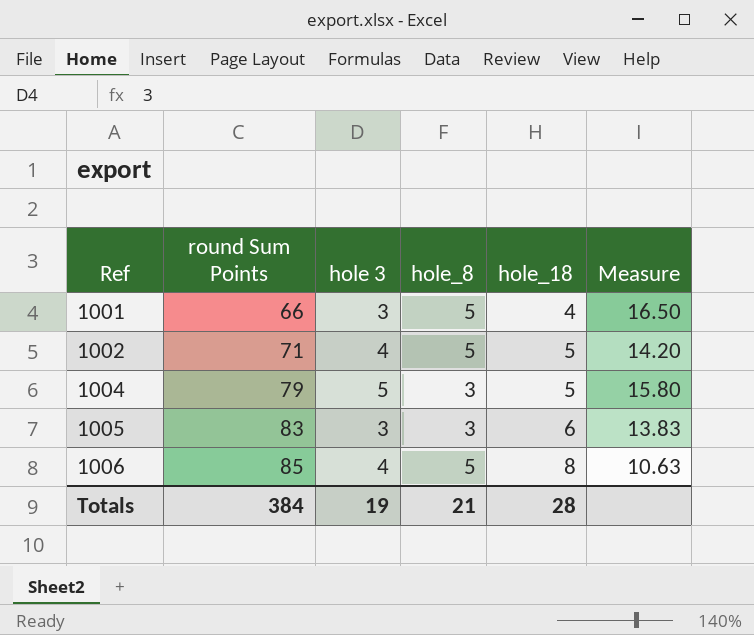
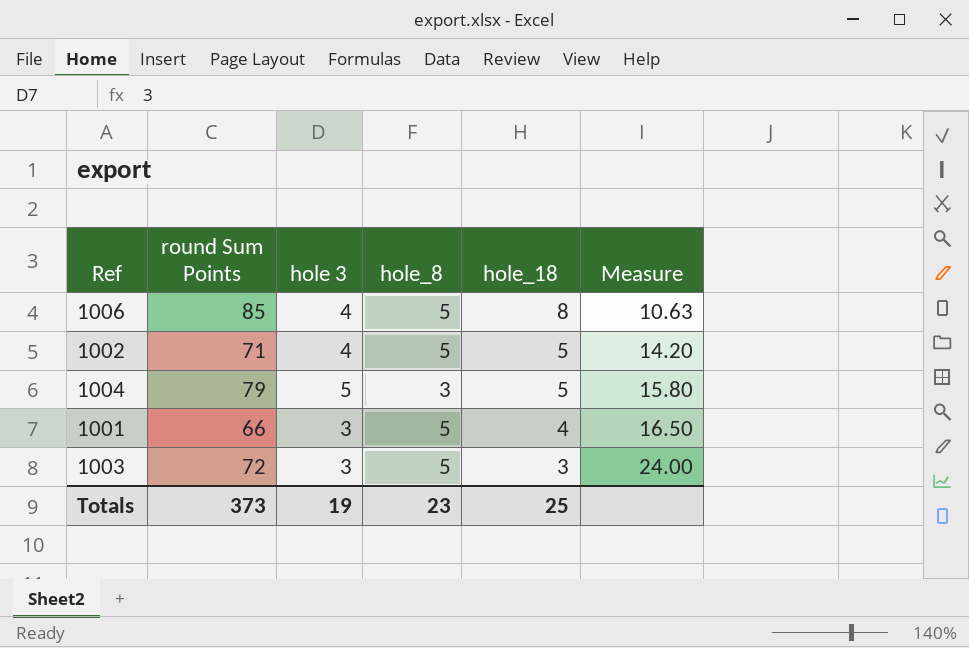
row order: Ref ascending -> hole_18 descending
row 1005: 83 | 3 | 3 | 6 | 13.83 -> none
row 1003: none -> 72 | 3 | 5 | 3 | 24.00
Totals | round Sum Points: 384 -> 373
Totals | hole_8: 21 -> 23
Totals | hole_18: 28 -> 25

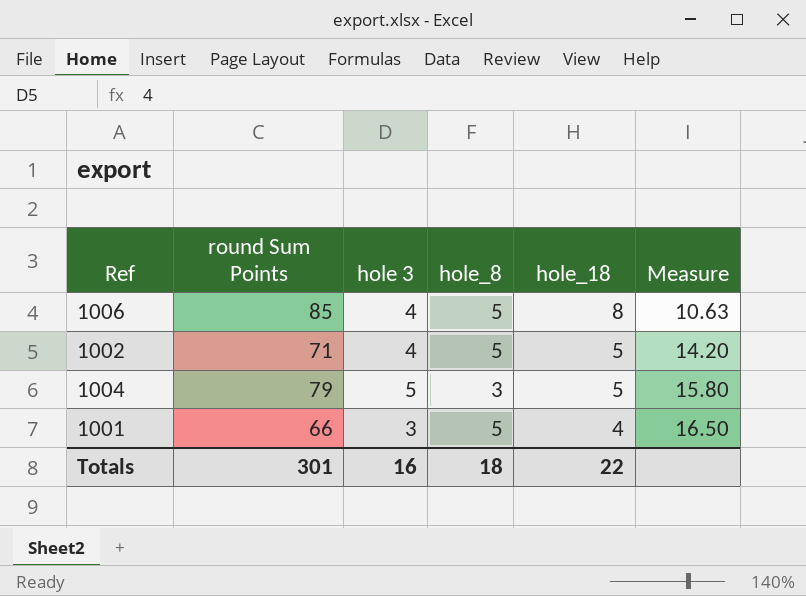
row 1003: 72 | 3 | 5 | 3 | 24.00 -> none
Totals | round Sum Points: 373 -> 301
Totals | hole 3: 19 -> 16
Totals | hole_8: 23 -> 18
Totals | hole_18: 25 -> 22

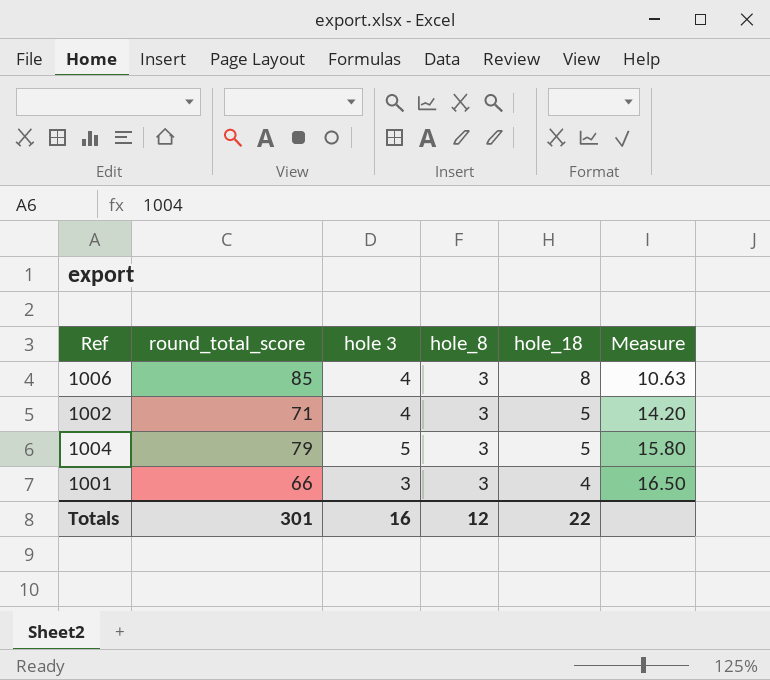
column name: round Sum Points -> round_total_score
1006 | hole_8: 5 -> 3
1002 | hole_8: 5 -> 3
1001 | hole_8: 5 -> 3
Totals | hole_8: 18 -> 12

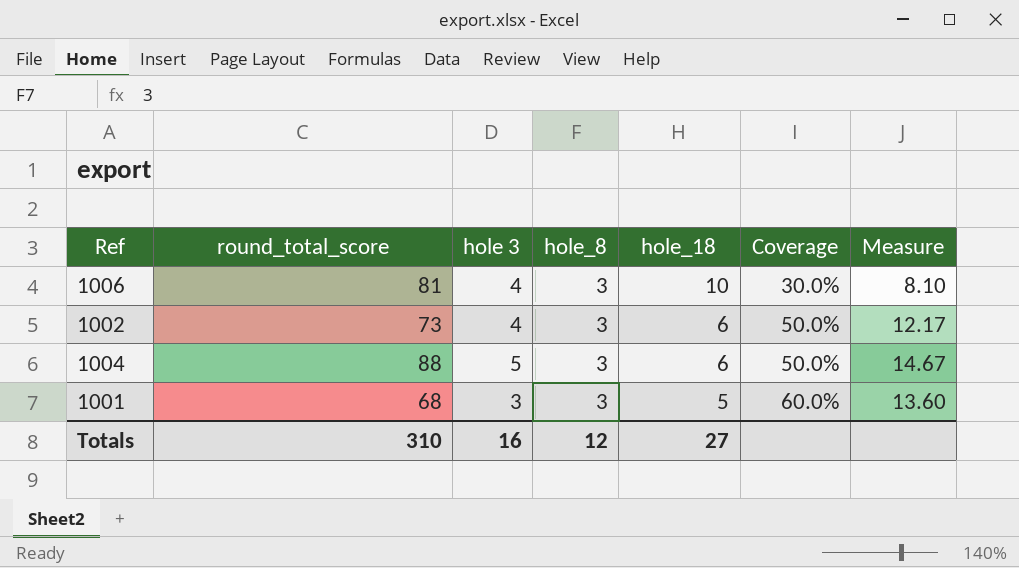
column Coverage | formula: none -> [hole_8] / [hole_18]
1006 | round_total_score: 85 -> 81
1006 | hole_18: 8 -> 10
1006 | Measure: 10.63 -> 8.10
1002 | round_total_score: 71 -> 73
1002 | hole_18: 5 -> 6
1002 | Measure: 14.20 -> 12.17
1004 | round_total_score: 79 -> 88
1004 | hole_18: 5 -> 6
1004 | Measure: 15.80 -> 14.67
1001 | round_total_score: 66 -> 68
1001 | hole_18: 4 -> 5
1001 | Measure: 16.50 -> 13.60
Totals | round_total_score: 301 -> 310
Totals | hole_18: 22 -> 27

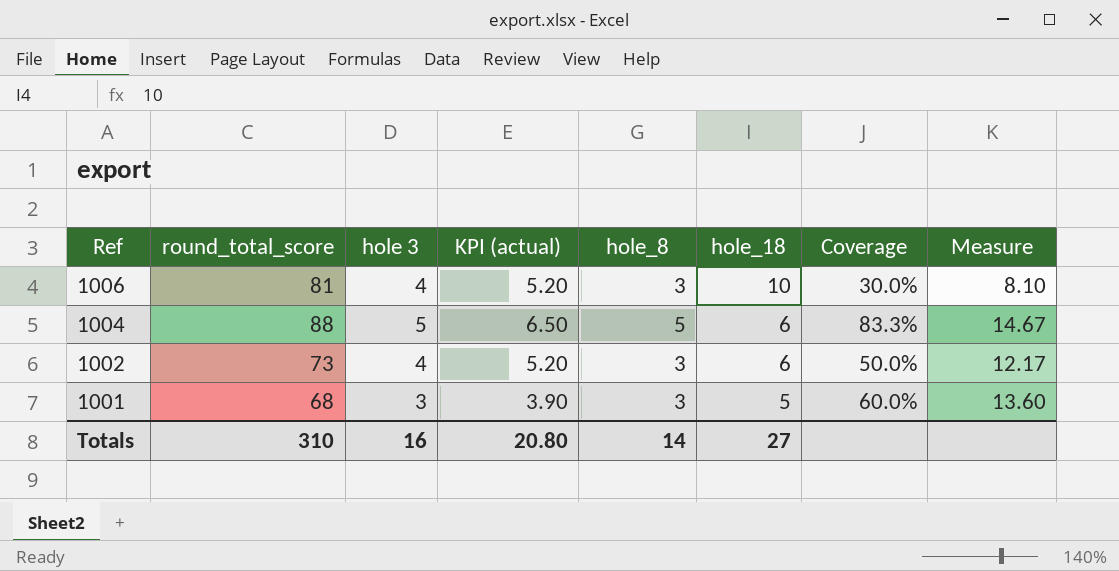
row order: hole_18 descending -> Ref descending
column KPI (actual) | formula: none -> [hole 3] * 1.3
1004 | hole_8: 3 -> 5
1004 | Coverage: 50.0% -> 83.3%
Totals | hole_8: 12 -> 14

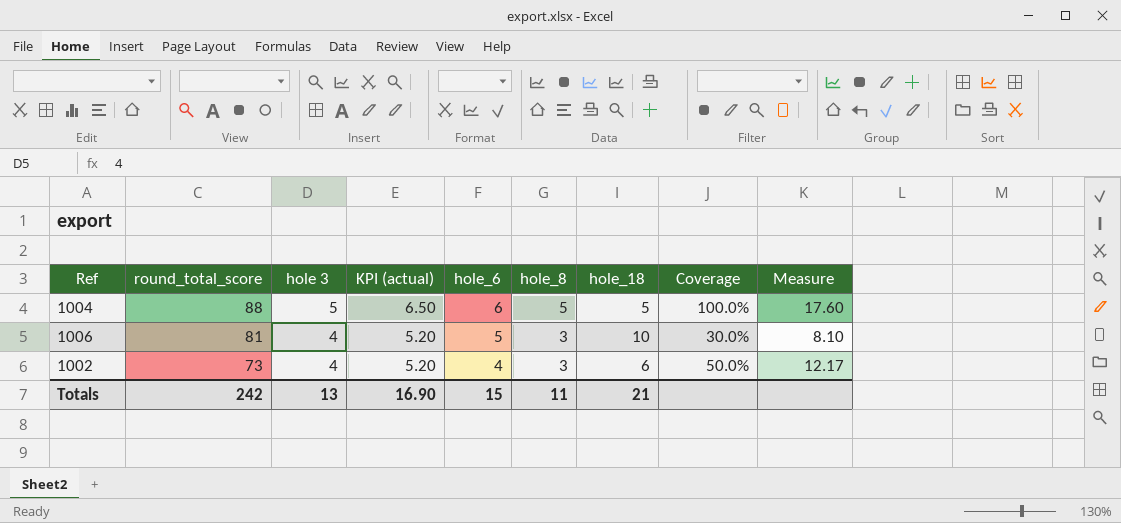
row order: Ref descending -> round_total_score descending
column hole_6 | position: none -> 5
row 1001: 68 | 3 | 3.90 | 3 | 5 | 60.0% | 13.60 -> none
1004 | hole_18: 6 -> 5
1004 | Coverage: 83.3% -> 100.0%
1004 | Measure: 14.67 -> 17.60
Totals | round_total_score: 310 -> 242
Totals | hole 3: 16 -> 13
Totals | KPI (actual): 20.80 -> 16.90
Totals | hole_8: 14 -> 11
Totals | hole_18: 27 -> 21

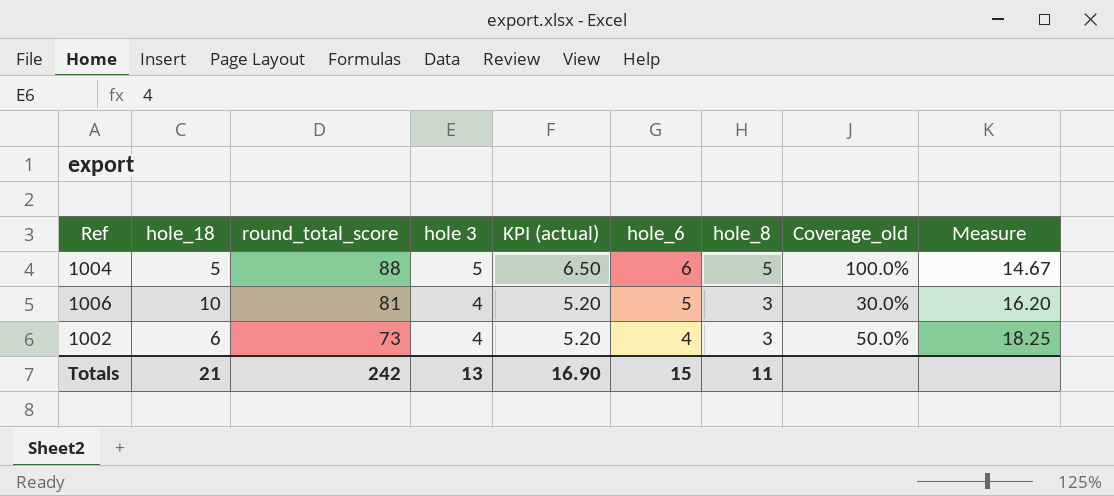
column hole_18 | position: 7 -> 2
column name: Coverage -> Coverage_old
column Measure | formula: [round_total_score] / [hole_18] -> [round_total_score] / [hole_6]

